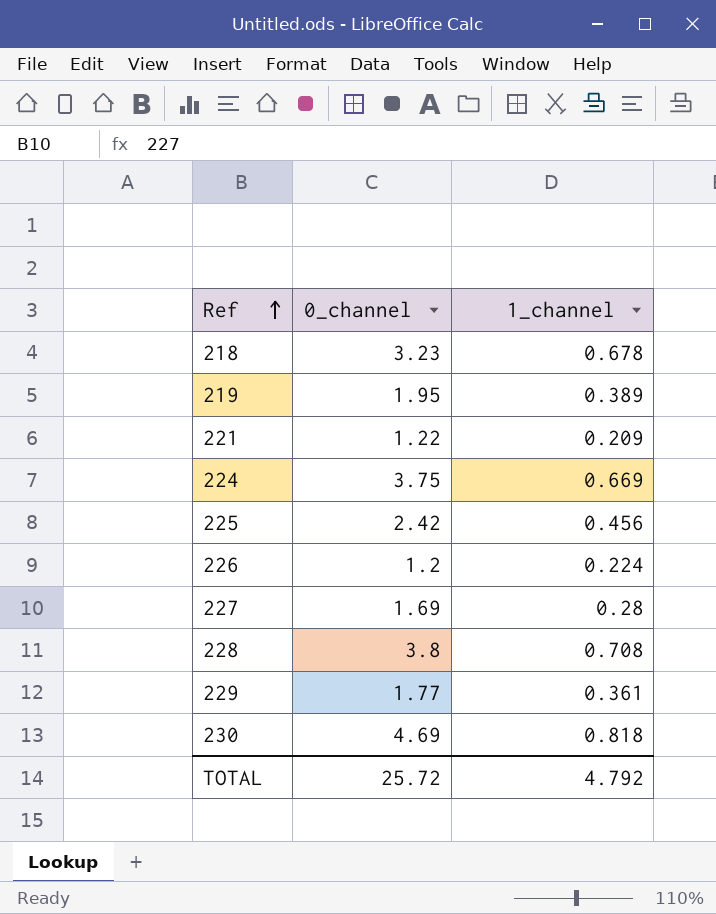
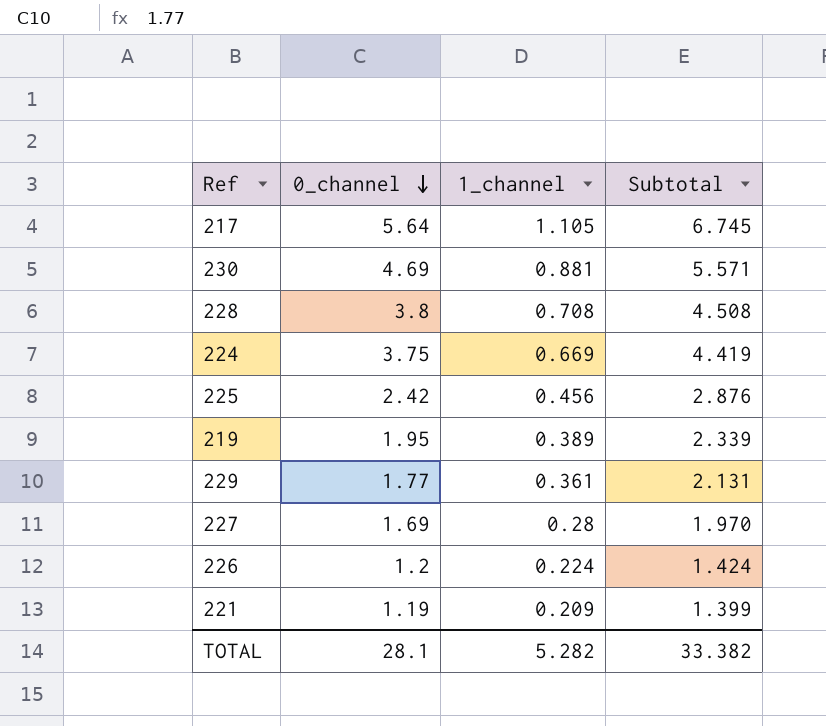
row order: Ref ascending -> 0_channel descending
column Subtotal | formula: none -> [0_channel] + [1_channel]
row 218: 3.23 | 0.678 -> none
row 217: none -> 5.64 | 1.105 | 6.745
230 | 1_channel: 0.818 -> 0.881
221 | 0_channel: 1.22 -> 1.19
TOTAL | 0_channel: 25.72 -> 28.1
TOTAL | 1_channel: 4.792 -> 5.282

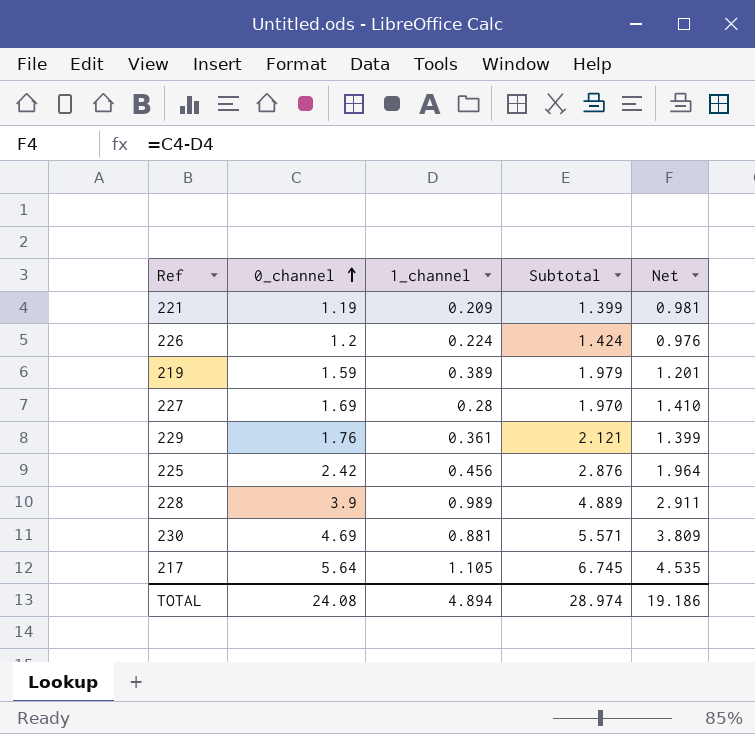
row order: 0_channel descending -> 0_channel ascending
column Net | formula: none -> [0_channel] - [1_channel]
row 224: 3.75 | 0.669 | 4.419 -> none
219 | 0_channel: 1.95 -> 1.59
219 | Subtotal: 2.339 -> 1.979
229 | 0_channel: 1.77 -> 1.76
229 | Subtotal: 2.131 -> 2.121
228 | 0_channel: 3.8 -> 3.9
228 | 1_channel: 0.708 -> 0.989
228 | Subtotal: 4.508 -> 4.889
TOTAL | 0_channel: 28.1 -> 24.08
TOTAL | 1_channel: 5.282 -> 4.894
TOTAL | Subtotal: 33.382 -> 28.974

